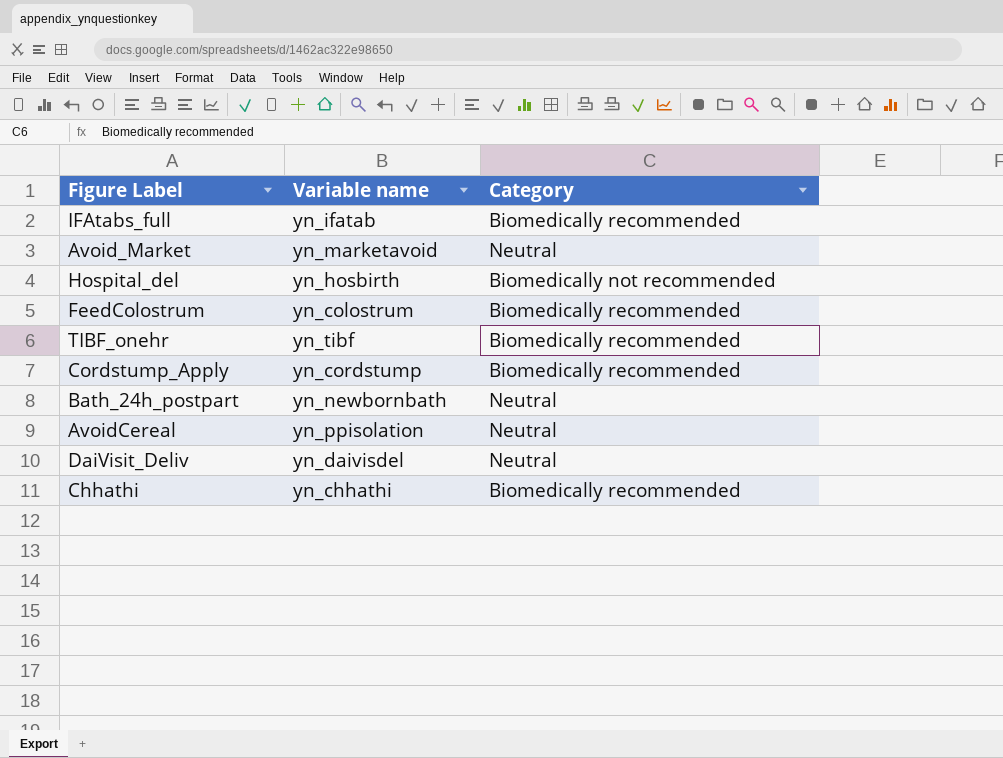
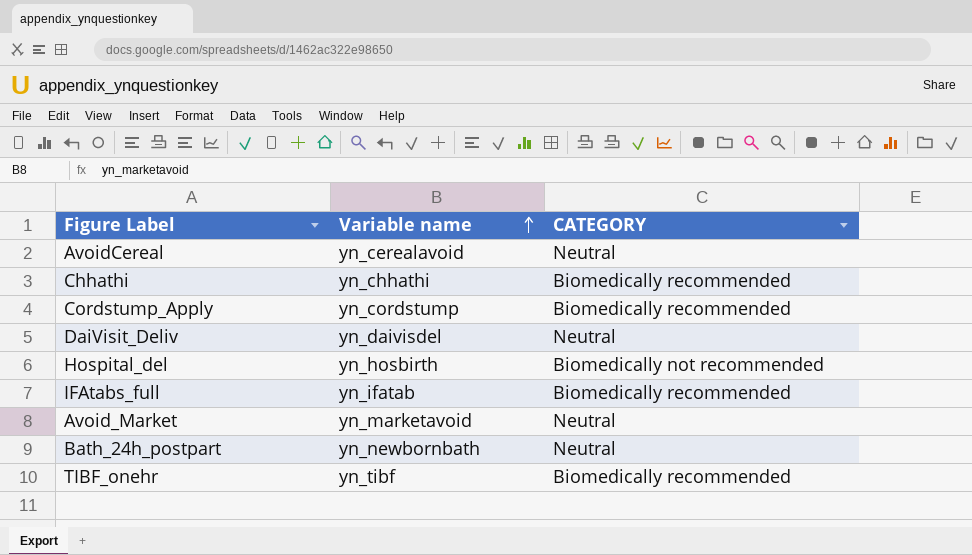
row order: none -> Variable name ascending
column name: Category -> CATEGORY
row FeedColostrum: yn_colostrum | Biomedically recommended -> none
AvoidCereal | Variable name: yn_ppisolation -> yn_cerealavoid

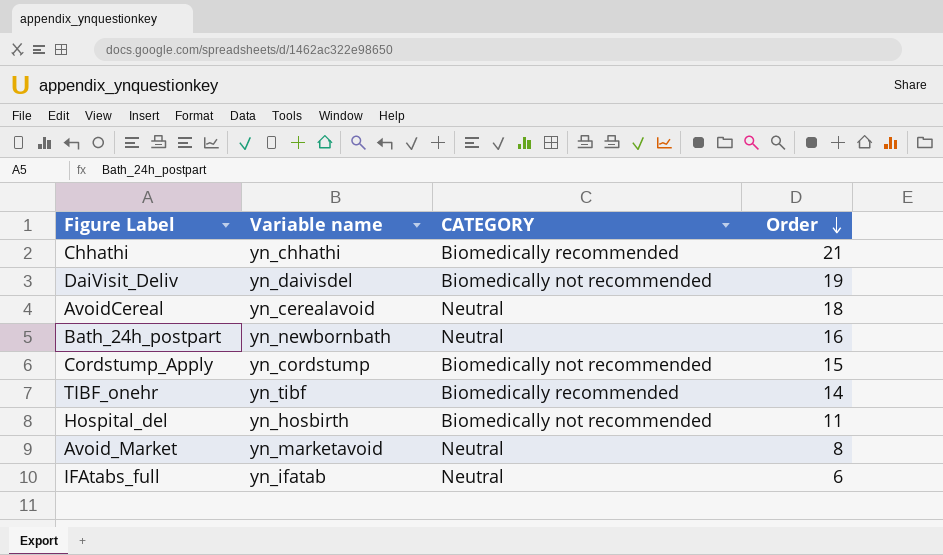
row order: Variable name ascending -> Order descending
column Order | position: none -> 4
DaiVisit_Deliv | CATEGORY: Neutral -> Biomedically not recommended
Cordstump_Apply | CATEGORY: Biomedically recommended -> Biomedically not recommended
IFAtabs_full | CATEGORY: Biomedically recommended -> Neutral

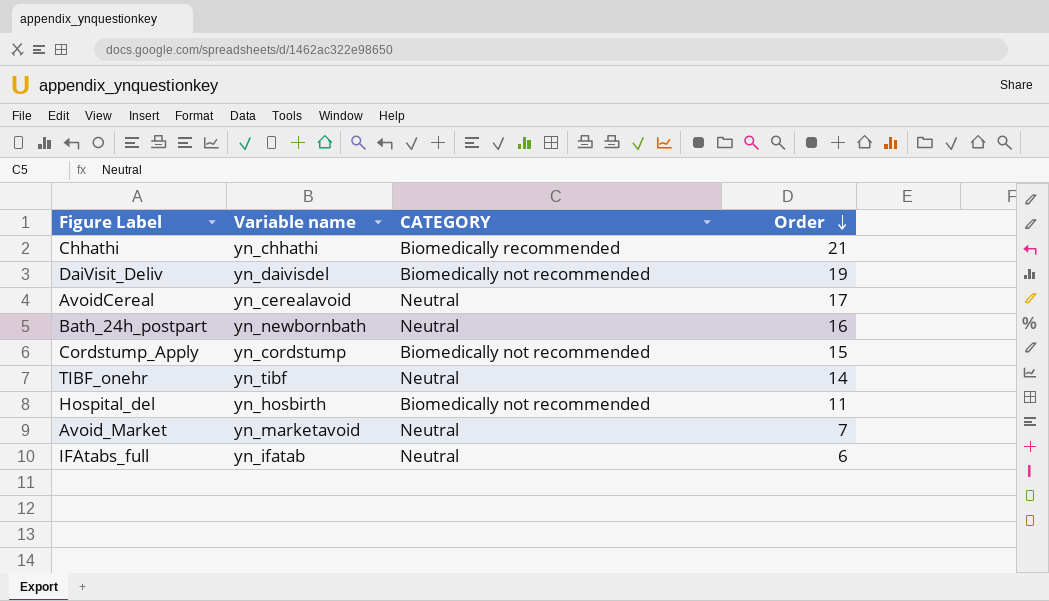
AvoidCereal | Order: 18 -> 17
TIBF_onehr | CATEGORY: Biomedically recommended -> Neutral
Avoid_Market | Order: 8 -> 7

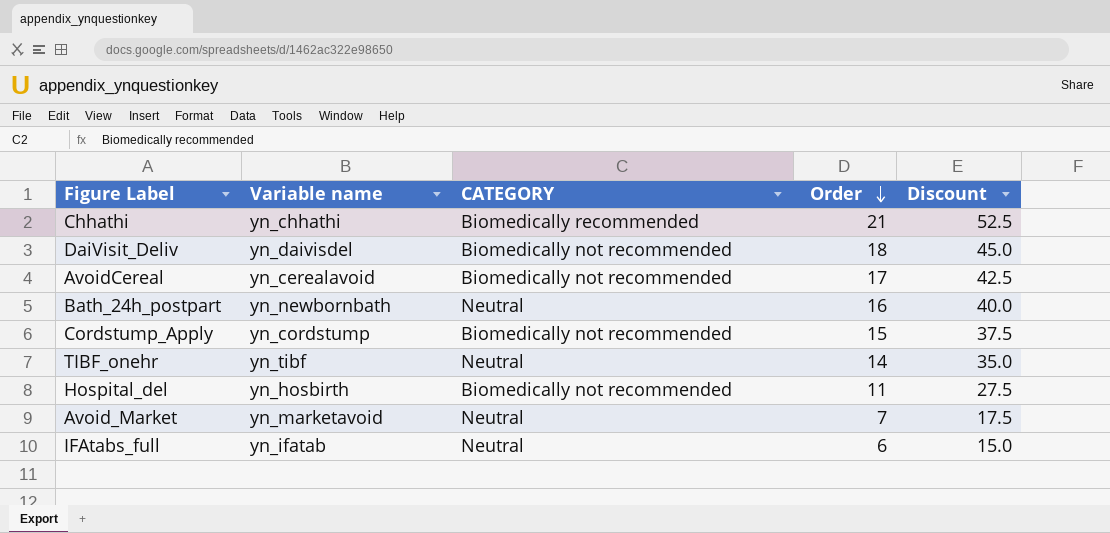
column Discount | formula: none -> [Order] * 2.5
DaiVisit_Deliv | Order: 19 -> 18
AvoidCereal | CATEGORY: Neutral -> Biomedically not recommended

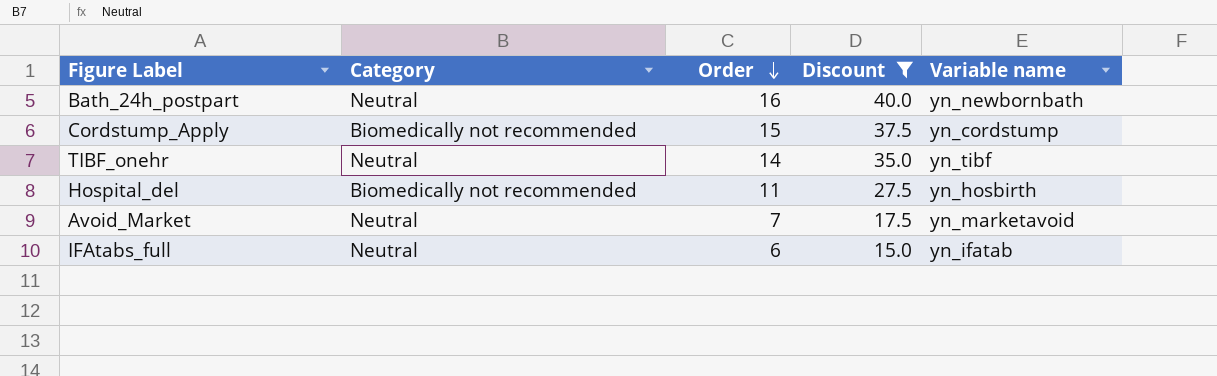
filter: none -> Discount <= 40.0
column name: CATEGORY -> Category
column Variable name | position: 2 -> 5

